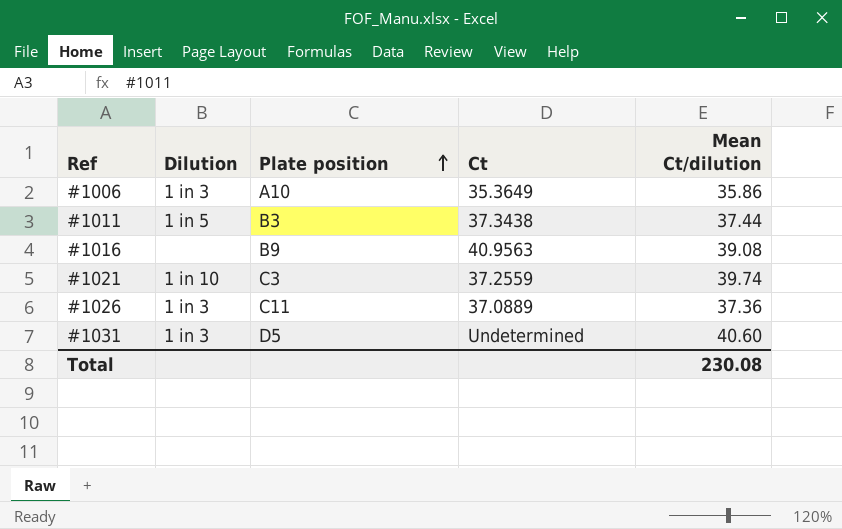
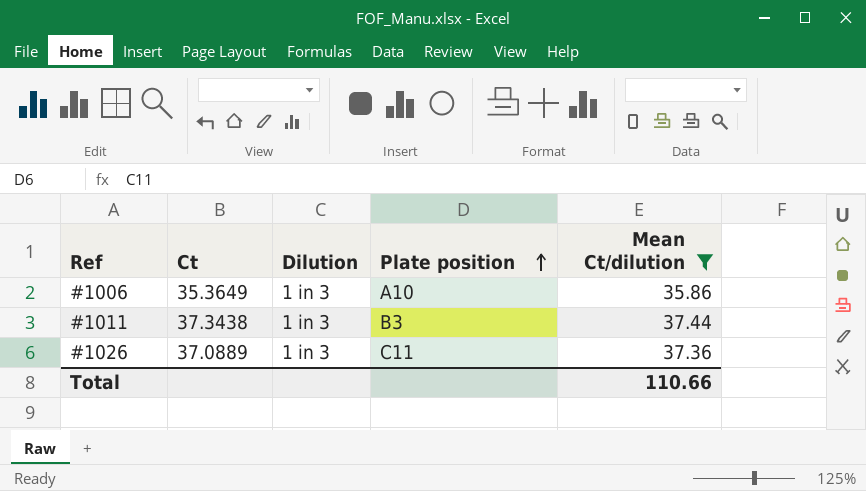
filter: none -> Mean Ct/dilution <= 37.44
column Ct | position: 4 -> 2
#1011 | Dilution: 1 in 5 -> 1 in 3
Total | Mean Ct/dilution: 230.08 -> 110.66

